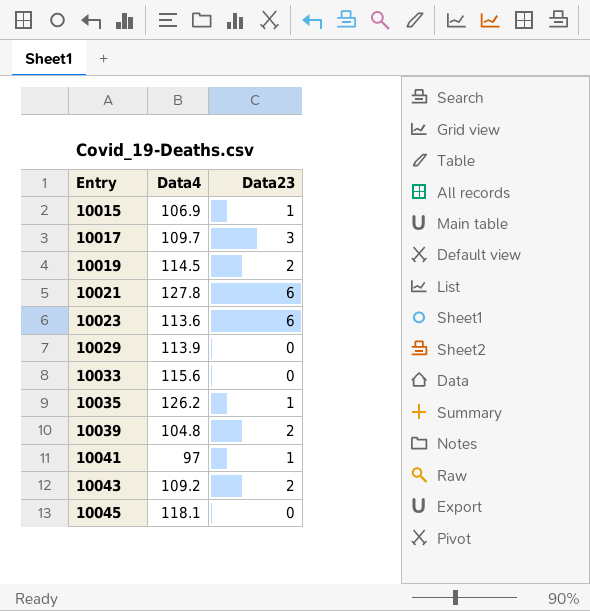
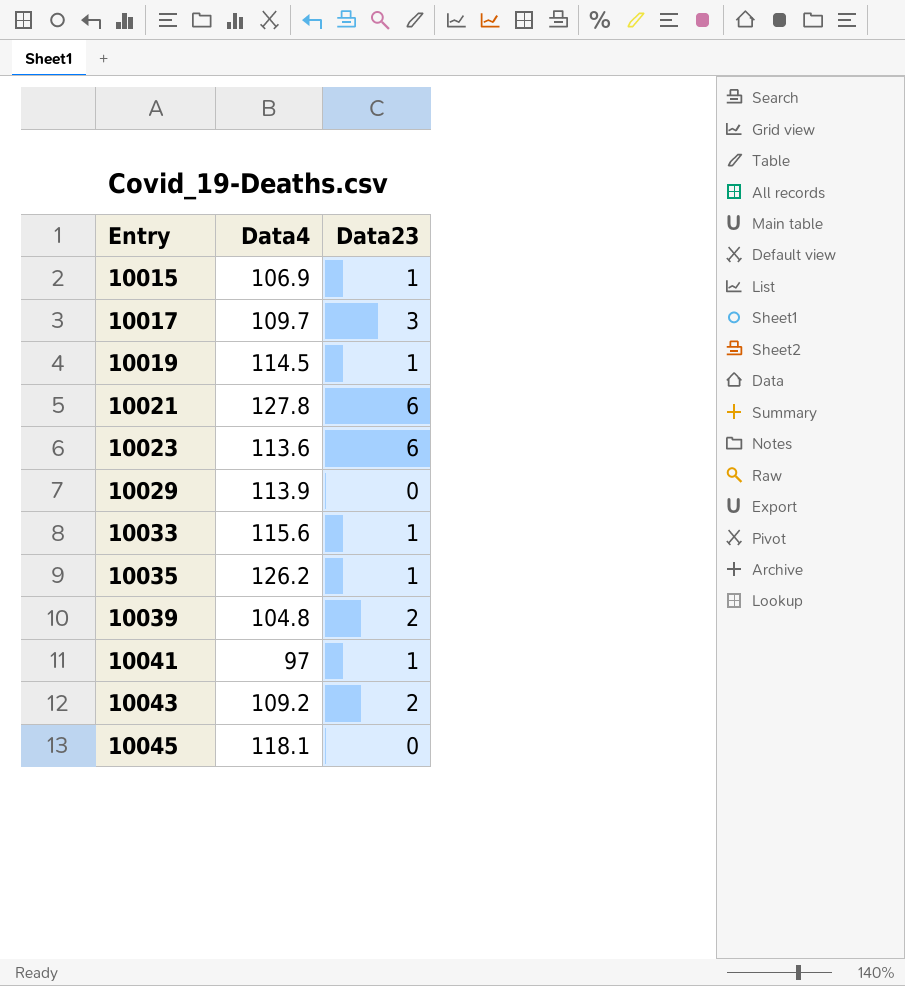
10019 | Data23: 2 -> 1
10033 | Data23: 0 -> 1

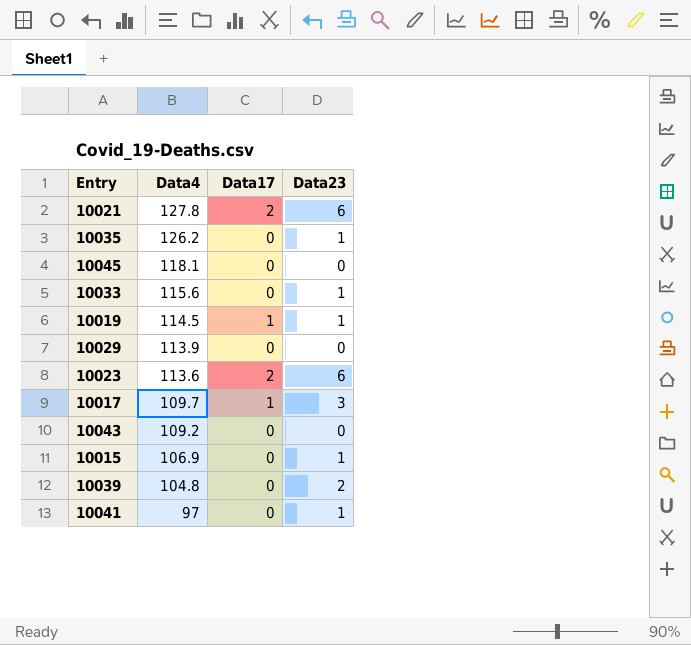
row order: Entry ascending -> Data4 descending
column Data17 | position: none -> 3
10043 | Data23: 2 -> 0

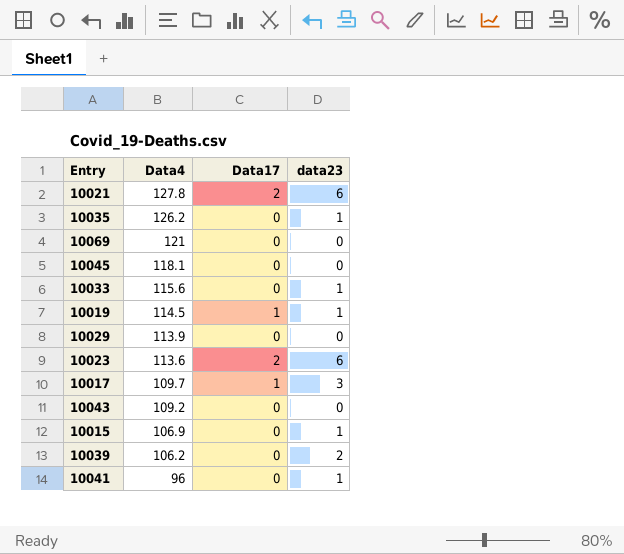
column name: Data23 -> data23
row 10069: none -> 121 | 0 | 0
10039 | Data4: 104.8 -> 106.2
10041 | Data4: 97 -> 96

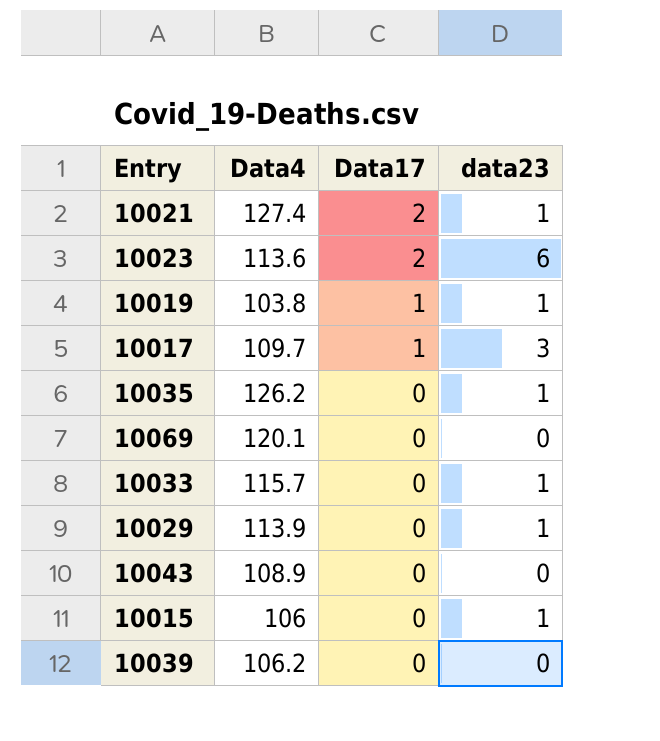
row order: Data4 descending -> Data17 descending
row 10045: 118.1 | 0 | 0 -> none
row 10041: 96 | 0 | 1 -> none
10021 | Data4: 127.8 -> 127.4
10021 | data23: 6 -> 1
10019 | Data4: 114.5 -> 103.8
10069 | Data4: 121 -> 120.1
10033 | Data4: 115.6 -> 115.7
10029 | data23: 0 -> 1
10043 | Data4: 109.2 -> 108.9
10015 | Data4: 106.9 -> 106
10039 | data23: 2 -> 0

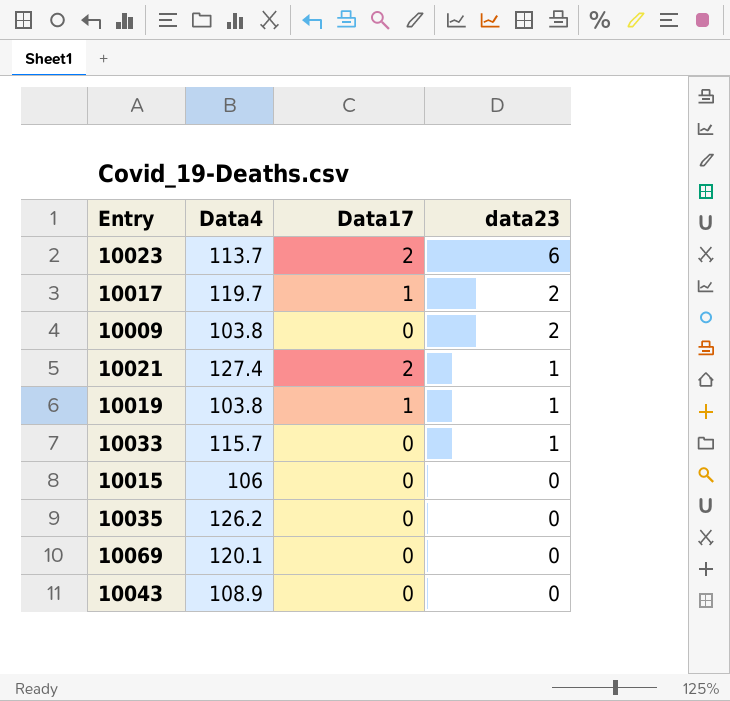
row order: Data17 descending -> data23 descending
row 10029: 113.9 | 0 | 1 -> none
row 10039: 106.2 | 0 | 0 -> none
10023 | Data4: 113.6 -> 113.7
10017 | Data4: 109.7 -> 119.7
10017 | data23: 3 -> 2
row 10009: none -> 103.8 | 0 | 2
10015 | data23: 1 -> 0
10035 | data23: 1 -> 0

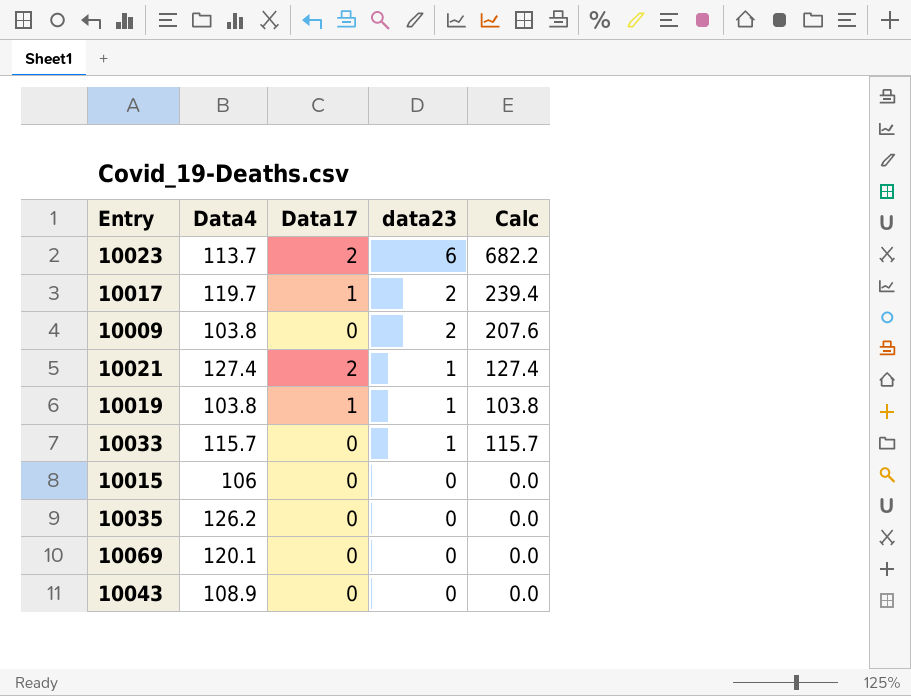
column Calc | formula: none -> [Data4] * [data23]

